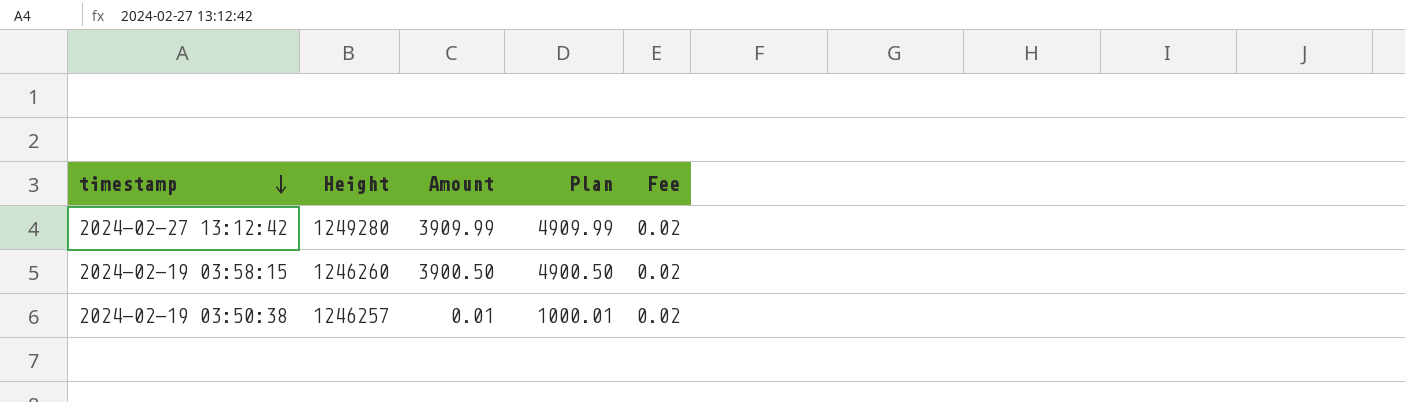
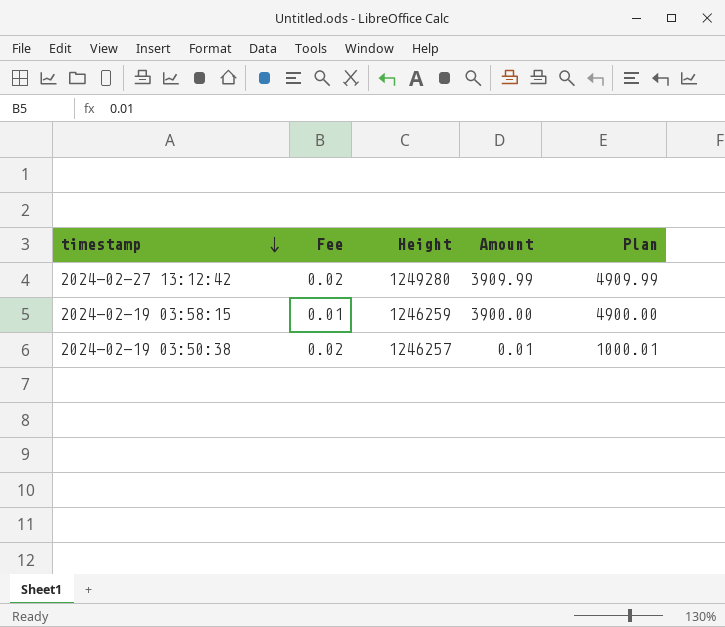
column Fee | position: 5 -> 2
2024-02-19 03:58:15 | Fee: 0.02 -> 0.01
2024-02-19 03:58:15 | Height: 1246260 -> 1246259
2024-02-19 03:58:15 | Amount: 3900.50 -> 3900.00
2024-02-19 03:58:15 | Plan: 4900.50 -> 4900.00

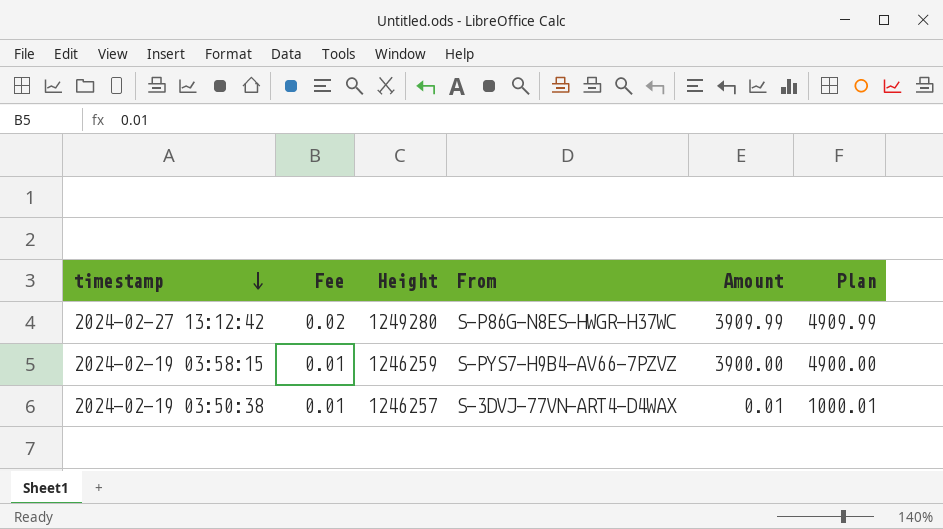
column From | position: none -> 4
2024-02-19 03:50:38 | Fee: 0.02 -> 0.01

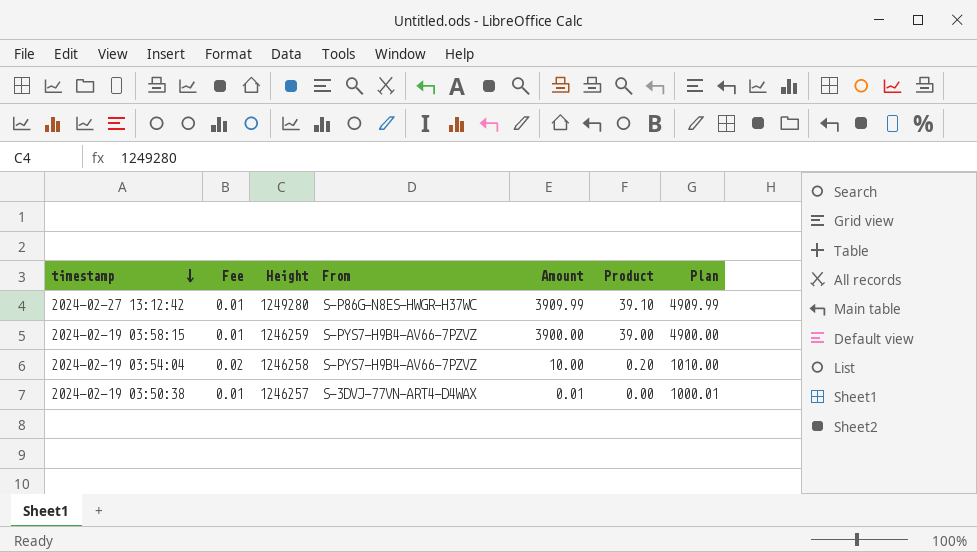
column Product | formula: none -> [Fee] * [Amount]
2024-02-27 13:12:42 | Fee: 0.02 -> 0.01
row 2024-02-19 03:54:04: none -> 0.02 | 1246258 | S-PYS7-H9B4-AV66-7PZVZ | 10.00 | 0.20 | 1010.00

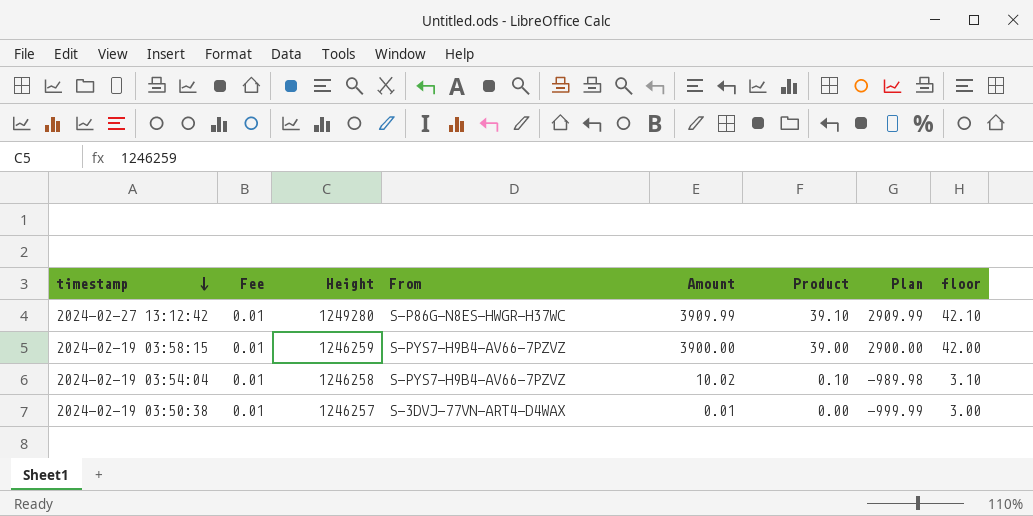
column Plan | formula: [Amount] + 1000 -> [Amount] - 1000
column floor | formula: none -> [Product] + 3
2024-02-19 03:54:04 | Fee: 0.02 -> 0.01
2024-02-19 03:54:04 | Amount: 10.00 -> 10.02
2024-02-19 03:54:04 | Product: 0.20 -> 0.10

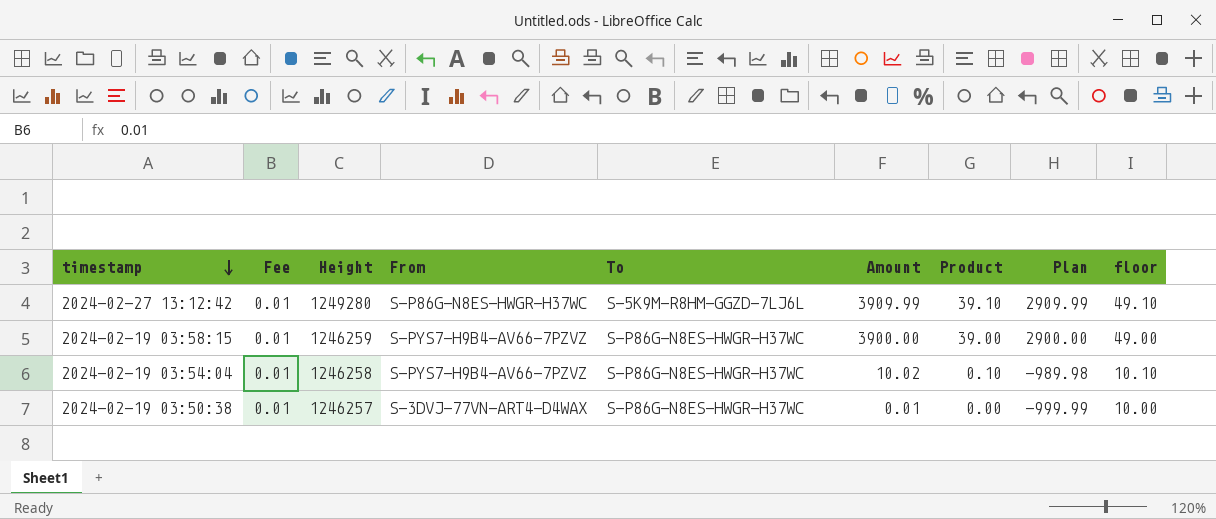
column To | position: none -> 5
column floor | formula: [Product] + 3 -> [Product] + 10

